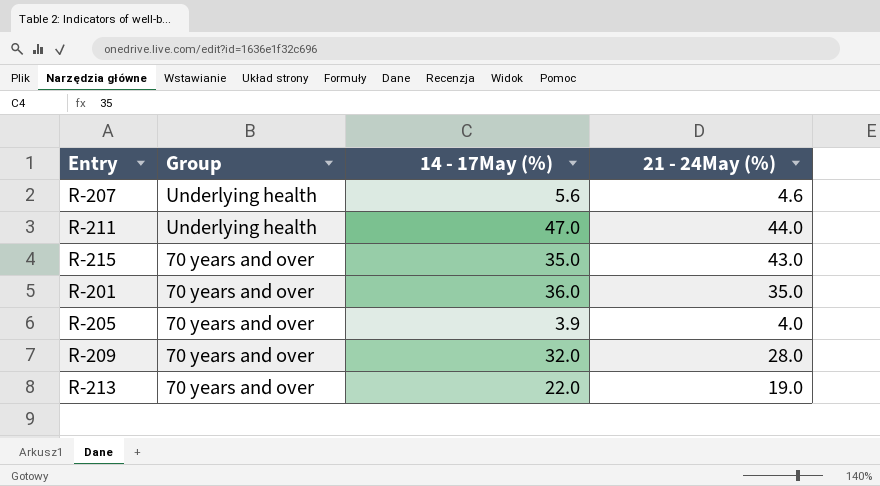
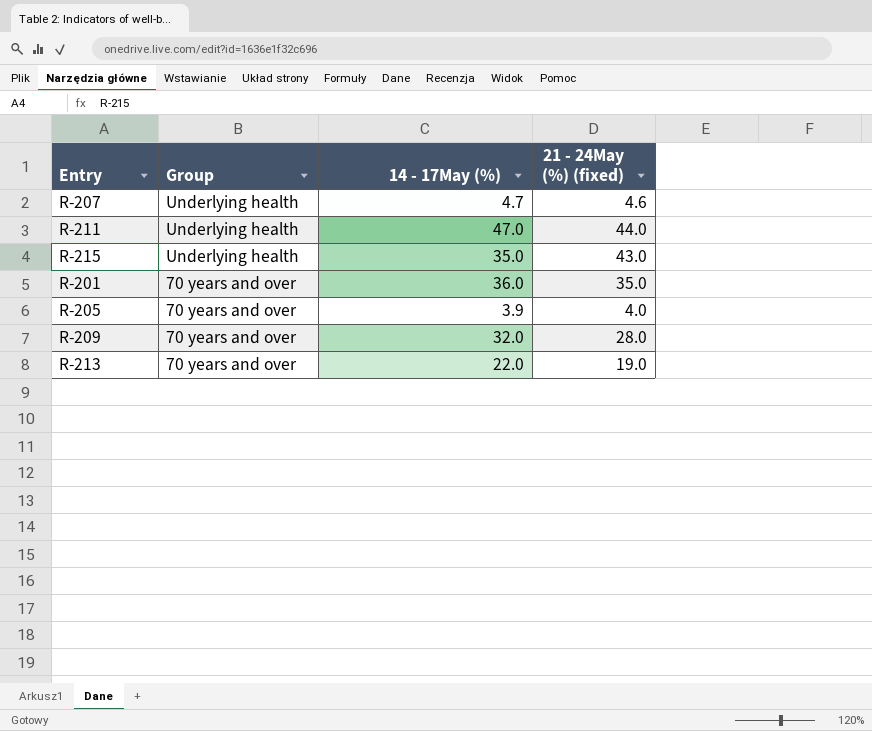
column name: 21 - 24May (%) -> 21 - 24May (%) (fixed)
R-207 | 14 - 17May (%): 5.6 -> 4.7
R-215 | Group: 70 years and over -> Underlying health

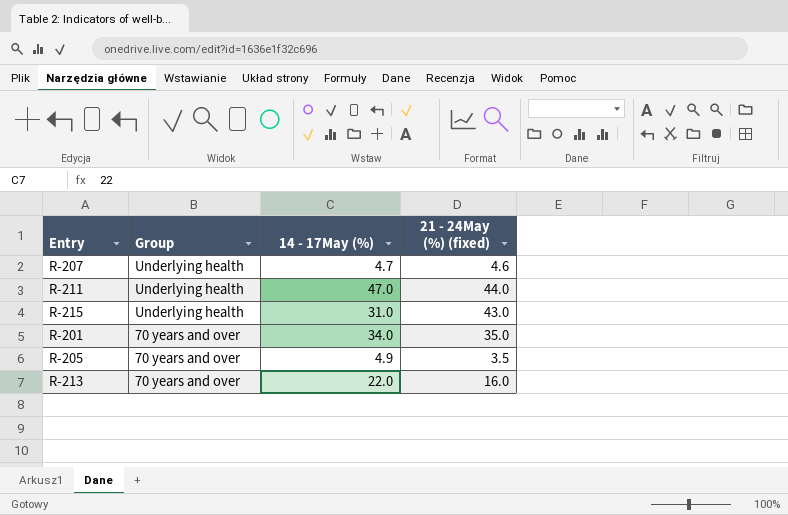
row R-209: 70 years and over | 32.0 | 28.0 -> none
R-215 | 14 - 17May (%): 35.0 -> 31.0
R-201 | 14 - 17May (%): 36.0 -> 34.0
R-205 | 14 - 17May (%): 3.9 -> 4.9
R-205 | 21 - 24May (%) (fixed): 4.0 -> 3.5
R-213 | 21 - 24May (%) (fixed): 19.0 -> 16.0

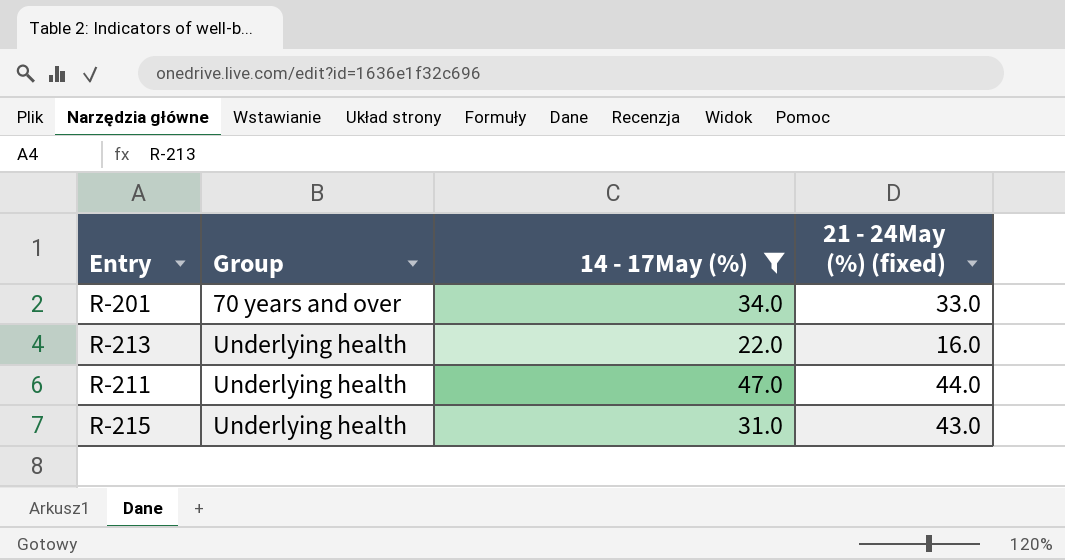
filter: none -> 14 - 17May (%) >= 22.0
row order: Group descending -> Group ascending
R-201 | 21 - 24May (%) (fixed): 35.0 -> 33.0
R-213 | Group: 70 years and over -> Underlying health

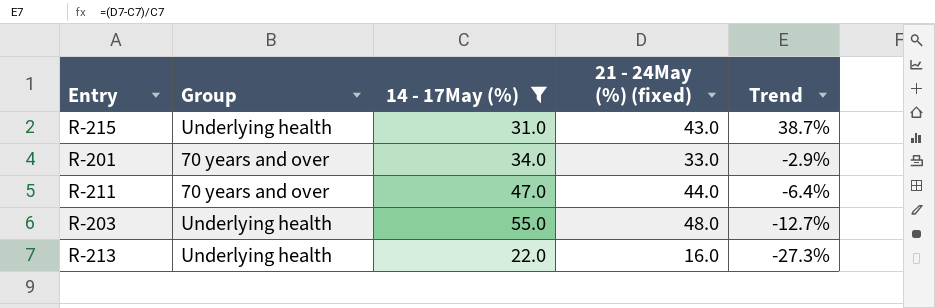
row order: Group ascending -> Trend descending
column Trend | formula: none -> ([21 - 24May (%) (fixed)] - [14 - 17May (%)]) / [14 - 17May (%)]
R-211 | Group: Underlying health -> 70 years and over
row R-203: none -> Underlying health | 55.0 | 48.0 | -12.7%

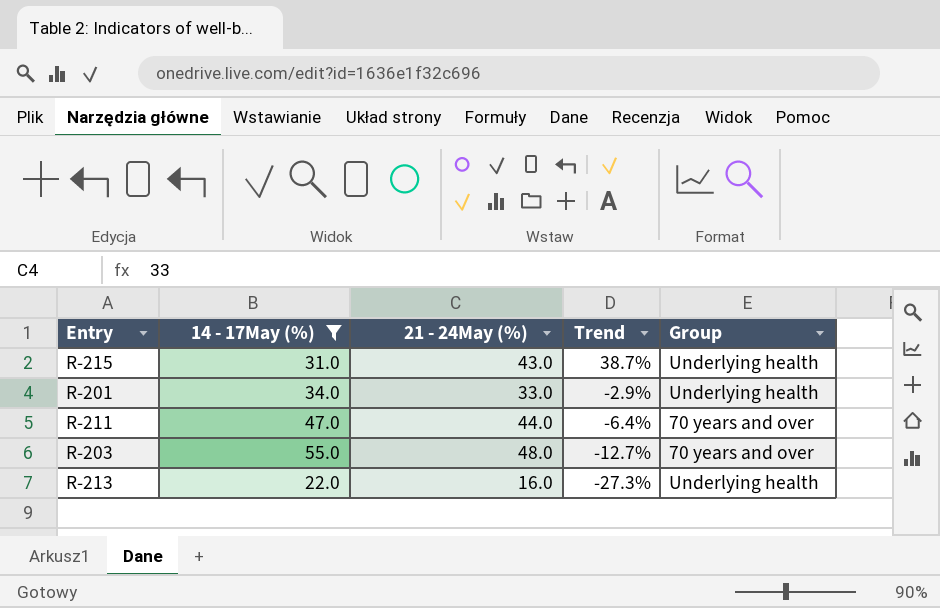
column name: 21 - 24May (%) (fixed) -> 21 - 24May (%)
column Group | position: 2 -> 5
R-201 | Group: 70 years and over -> Underlying health
R-203 | Group: Underlying health -> 70 years and over

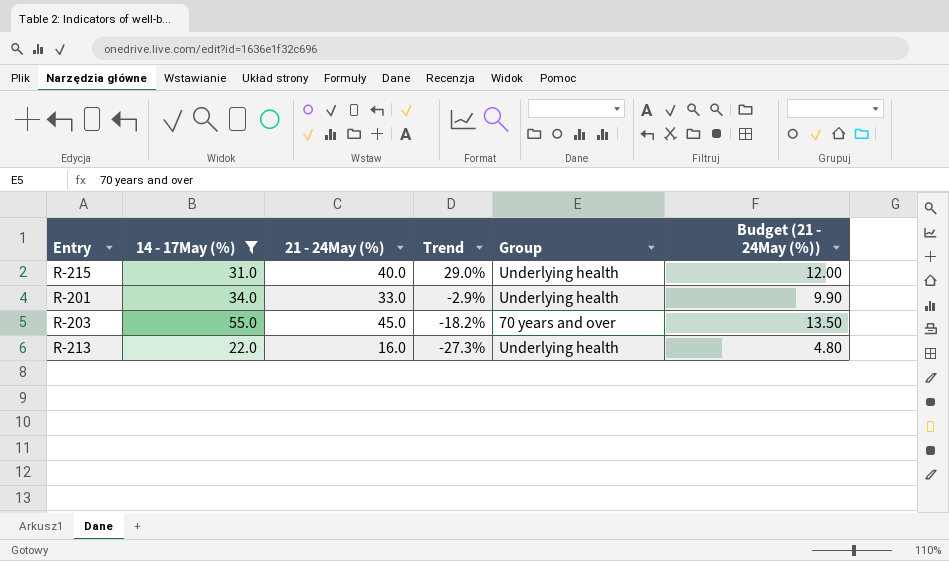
column Budget (21 - 24May (%)) | formula: none -> [21 - 24May (%)] * 0.3
row R-211: 47.0 | 44.0 | -6.4% | 70 years and over -> none
R-215 | 21 - 24May (%): 43.0 -> 40.0
R-215 | Trend: 38.7% -> 29.0%
R-203 | 21 - 24May (%): 48.0 -> 45.0
R-203 | Trend: -12.7% -> -18.2%

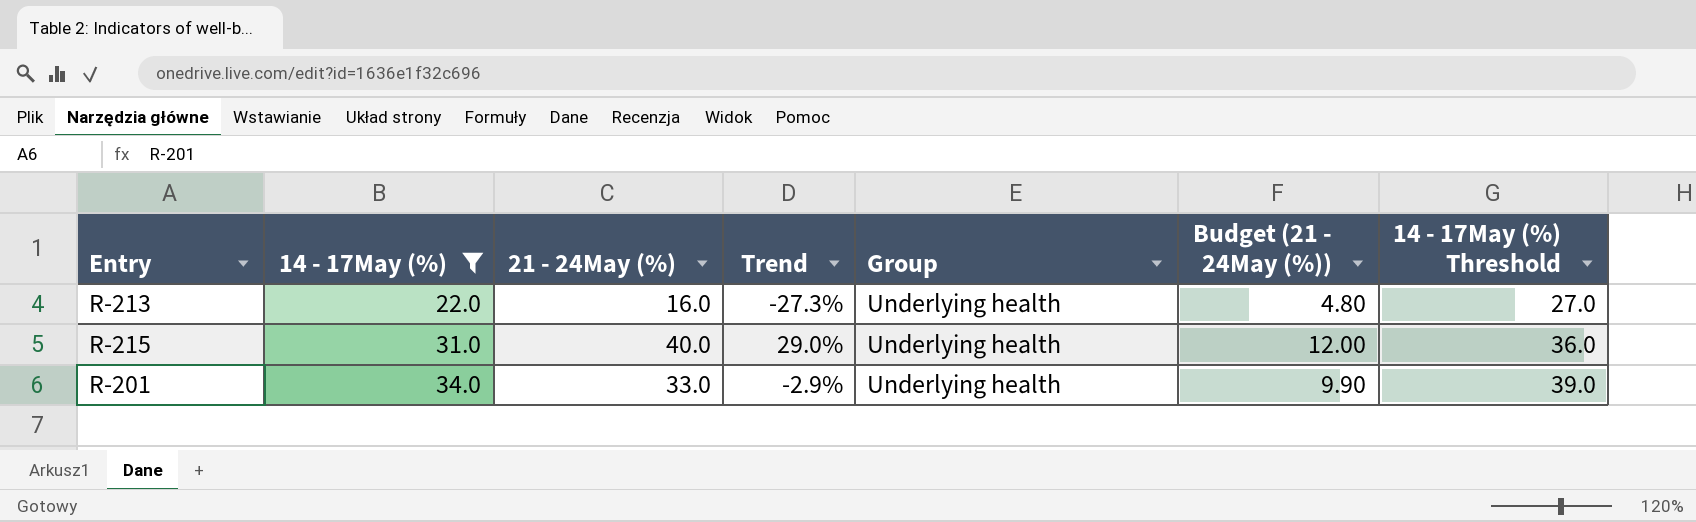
row order: Trend descending -> 14 - 17May (%) ascending
column 14 - 17May (%) Threshold | formula: none -> [14 - 17May (%)] + 5
row R-203: 55.0 | 45.0 | -18.2% | 70 years and over | 13.50 -> none

